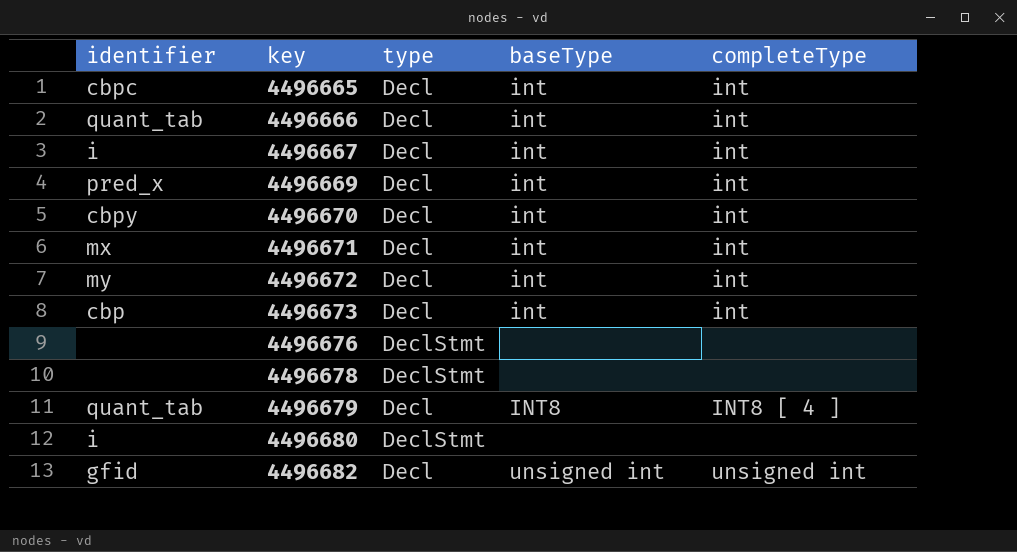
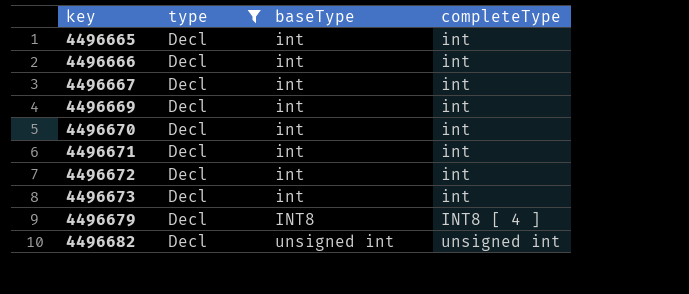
filter: none -> type = Decl
column identifier | position: 1 -> none

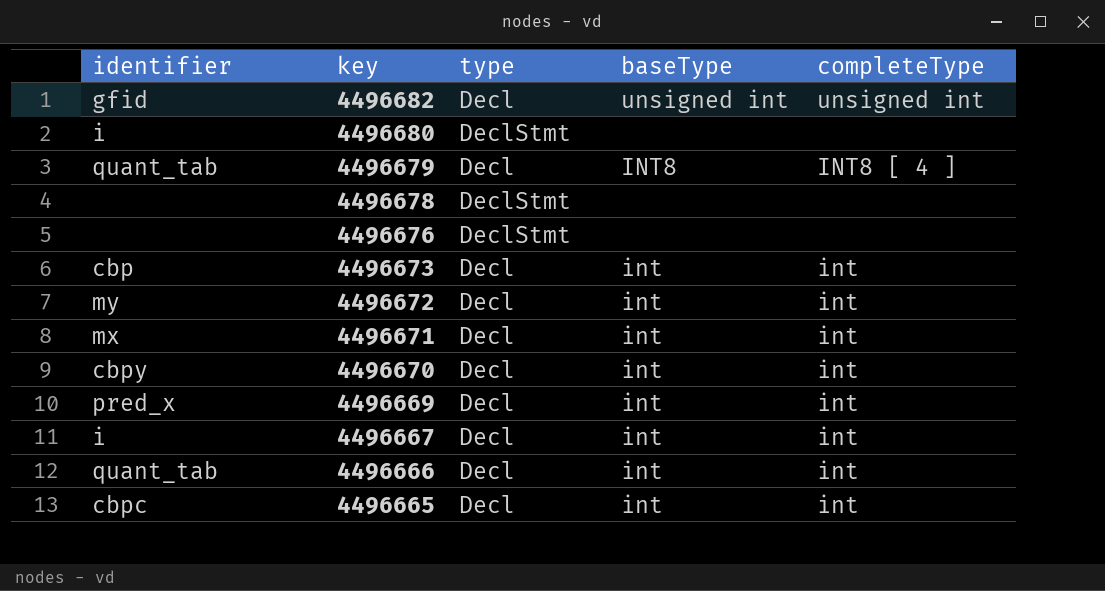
filter: type = Decl -> none
row order: key ascending -> key descending
column identifier | position: none -> 1

